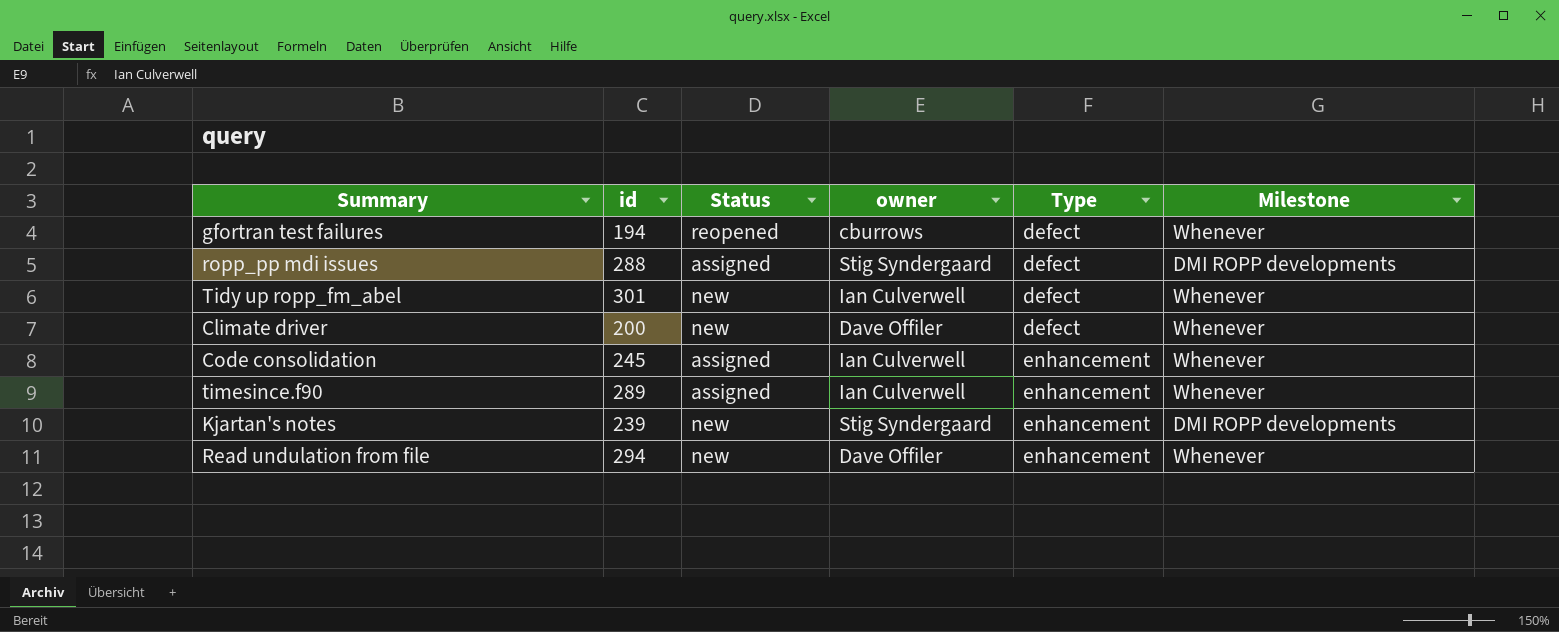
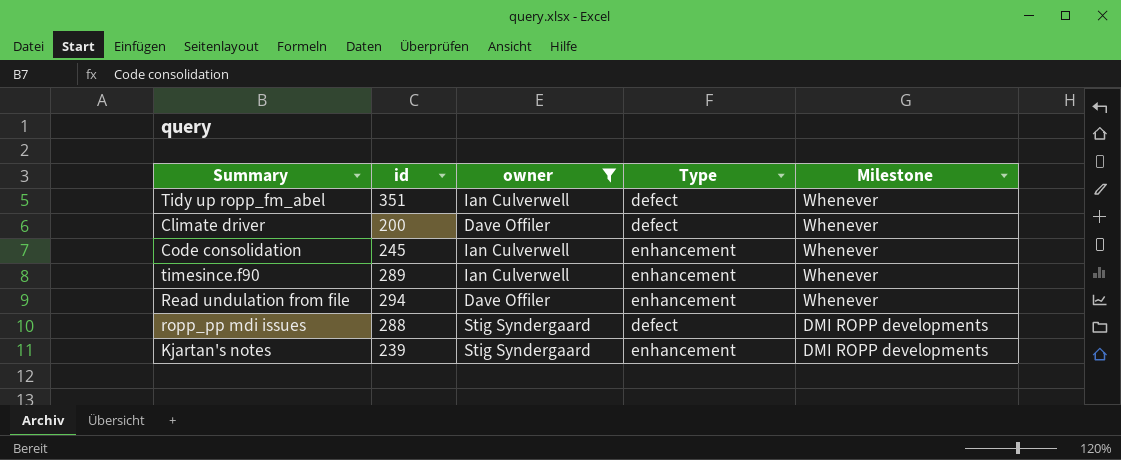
filter: none -> owner != cburrows
row order: Type ascending -> Milestone descending
column Status | position: 3 -> none
Tidy up ropp_fm_abel | id: 301 -> 351

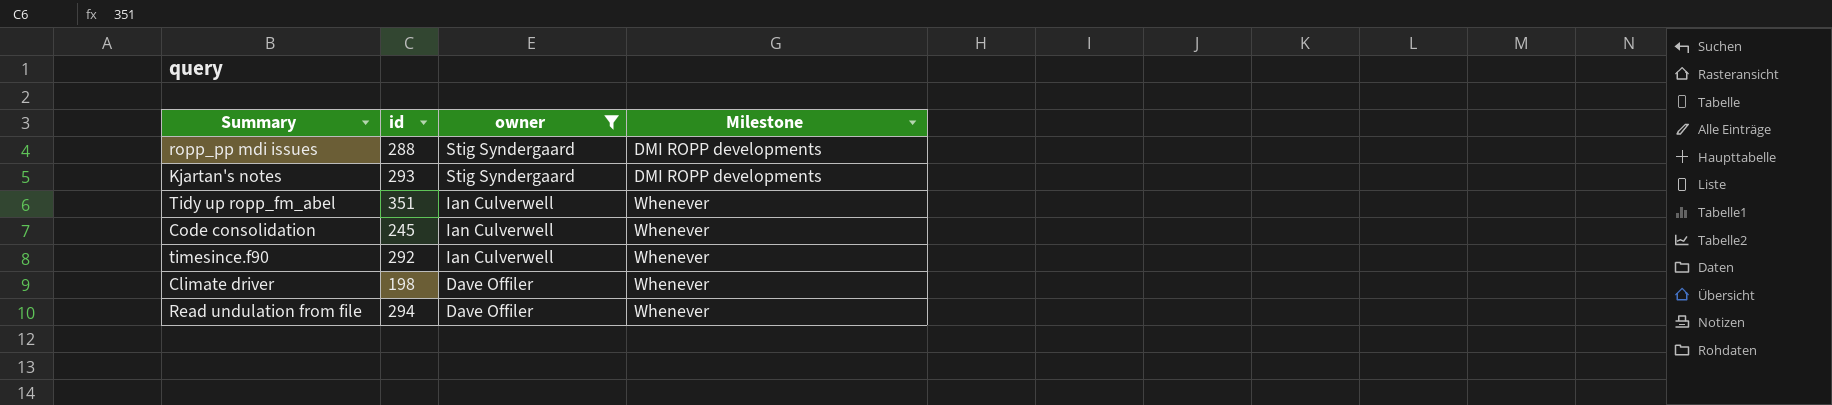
row order: Milestone descending -> owner descending
column Type | position: 4 -> none
Kjartan's notes | id: 239 -> 293
timesince.f90 | id: 289 -> 292
Climate driver | id: 200 -> 198

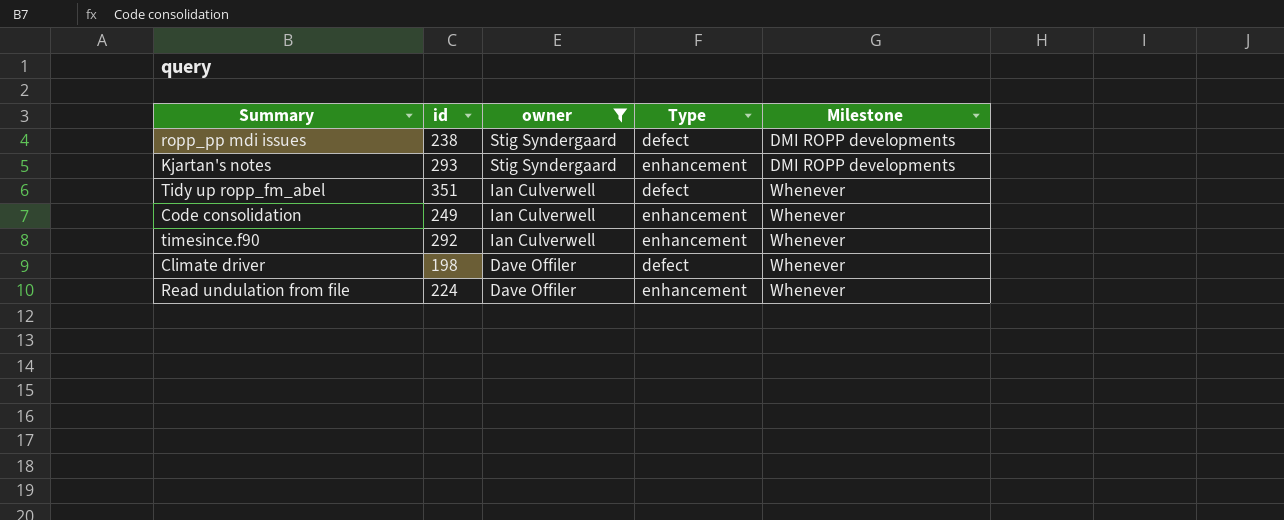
column Type | position: none -> 4
ropp_pp mdi issues | id: 288 -> 238
Code consolidation | id: 245 -> 249
Read undulation from file | id: 294 -> 224

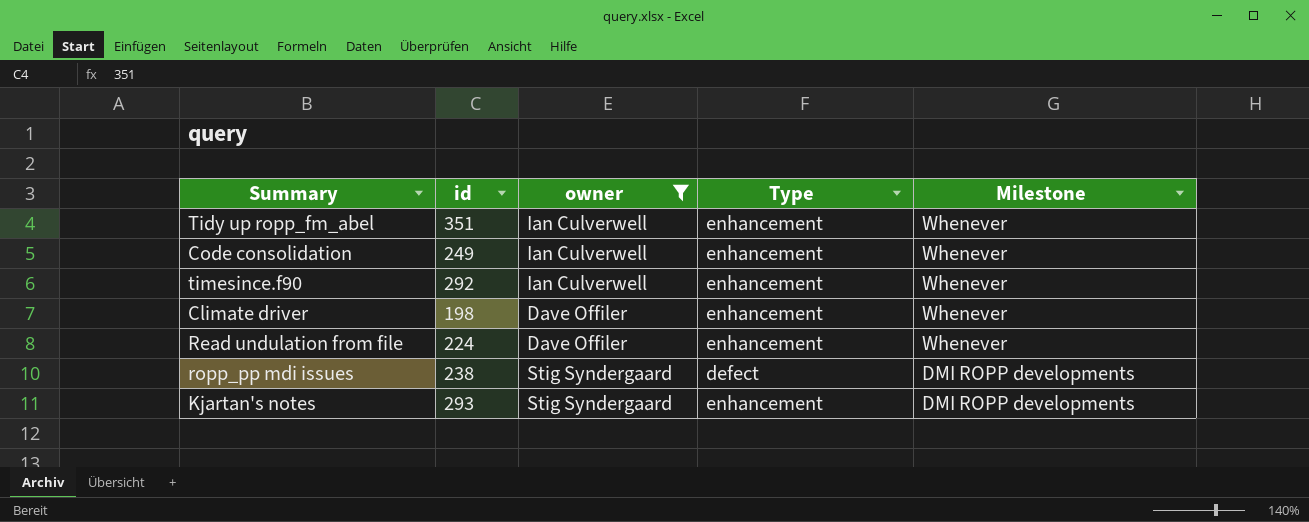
row order: owner descending -> Milestone descending
Tidy up ropp_fm_abel | Type: defect -> enhancement
Climate driver | Type: defect -> enhancement

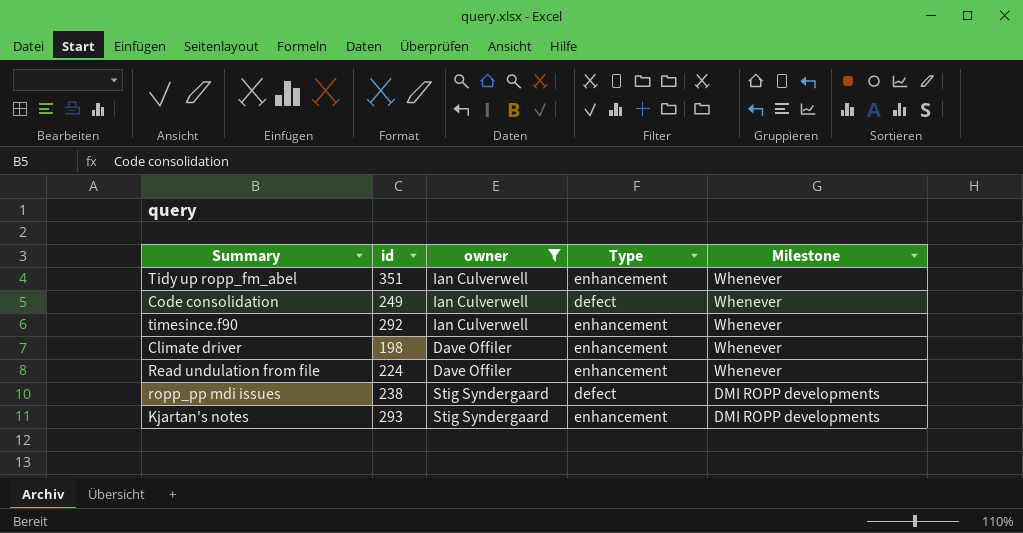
Code consolidation | Type: enhancement -> defect

